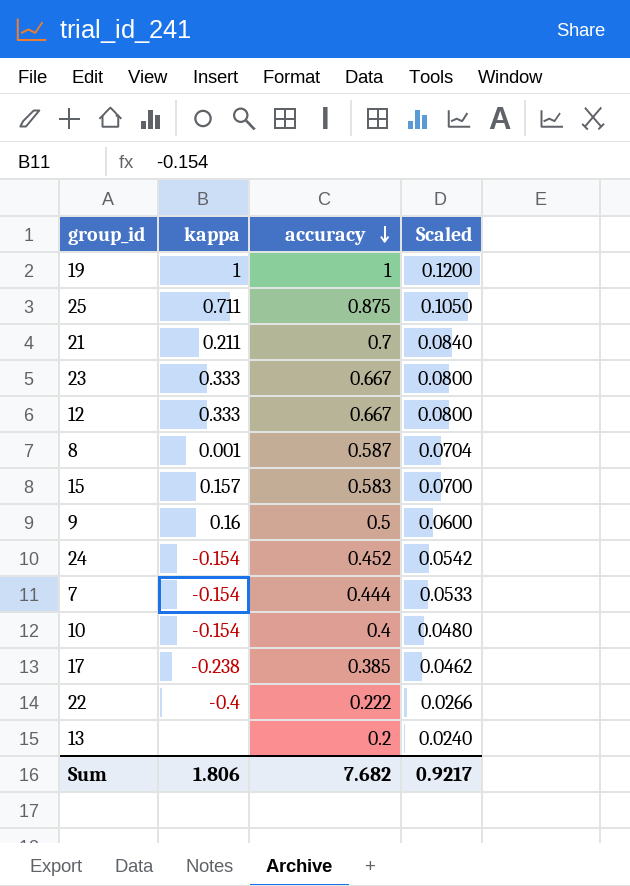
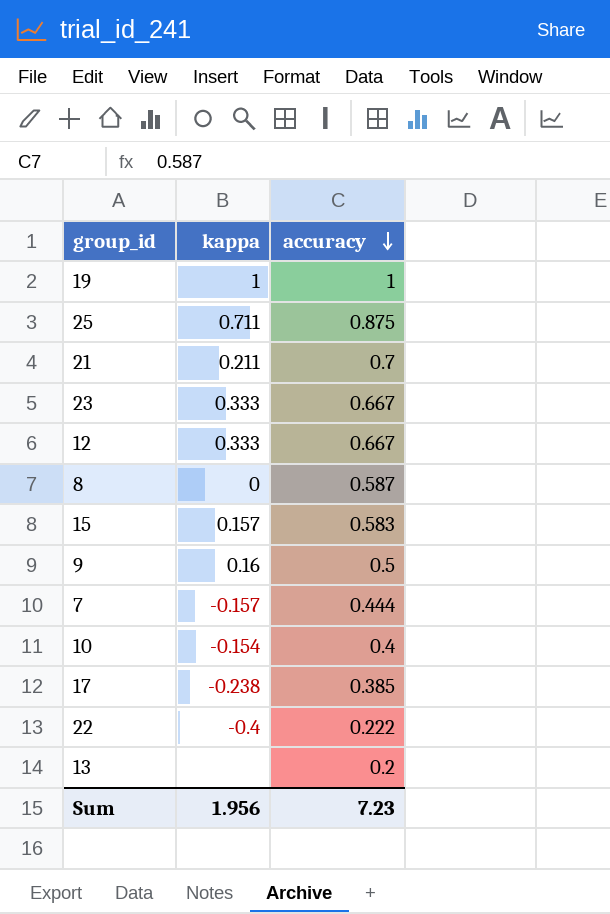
column Scaled | formula: [accuracy] * 0.12 -> none
row 24: -0.154 | 0.452 | 0.0542 -> none
8 | kappa: 0.001 -> 0
7 | kappa: -0.154 -> -0.157
Sum | kappa: 1.806 -> 1.956
Sum | accuracy: 7.682 -> 7.23

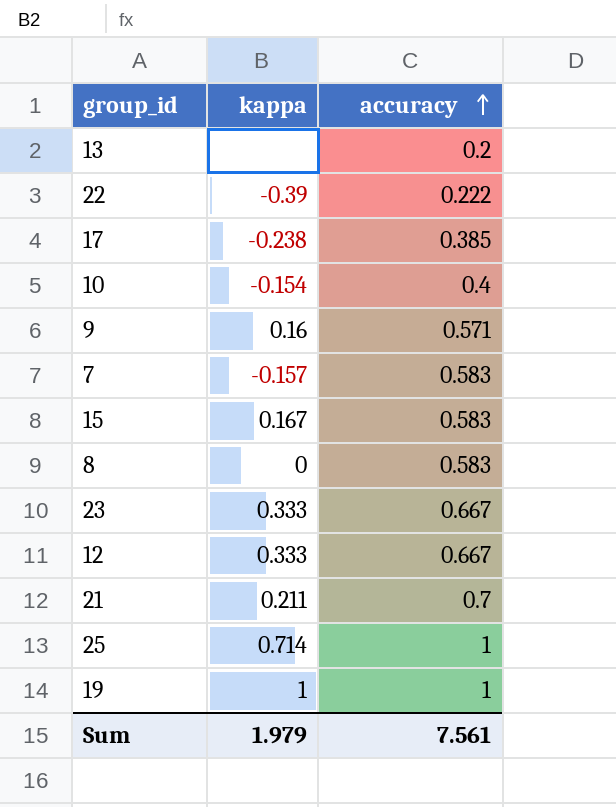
row order: accuracy descending -> accuracy ascending
22 | kappa: -0.4 -> -0.39
9 | accuracy: 0.5 -> 0.571
7 | accuracy: 0.444 -> 0.583
15 | kappa: 0.157 -> 0.167
8 | accuracy: 0.587 -> 0.583
25 | kappa: 0.711 -> 0.714
25 | accuracy: 0.875 -> 1
Sum | kappa: 1.956 -> 1.979
Sum | accuracy: 7.23 -> 7.561

